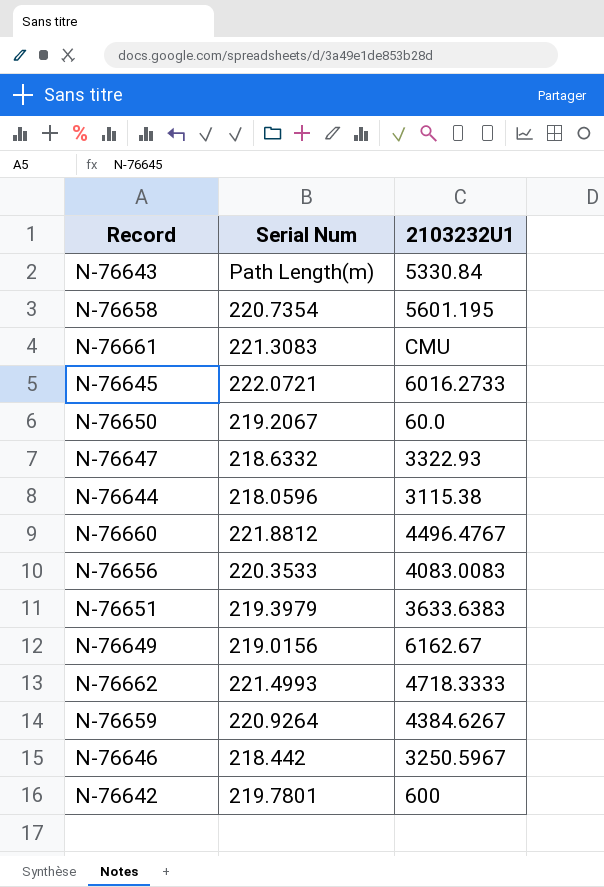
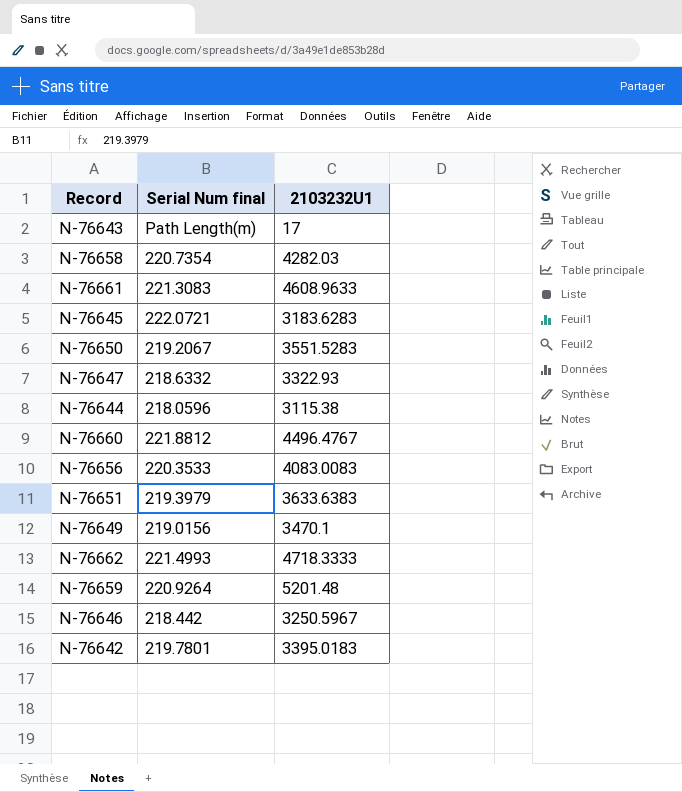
column name: Serial Num -> Serial Num final
N-76643 | 2103232U1: 5330.84 -> 17
N-76658 | 2103232U1: 5601.195 -> 4282.03
N-76661 | 2103232U1: CMU -> 4608.9633
N-76645 | 2103232U1: 6016.2733 -> 3183.6283
N-76650 | 2103232U1: 60.0 -> 3551.5283
N-76649 | 2103232U1: 6162.67 -> 3470.1
N-76659 | 2103232U1: 4384.6267 -> 5201.48
N-76642 | 2103232U1: 600 -> 3395.0183

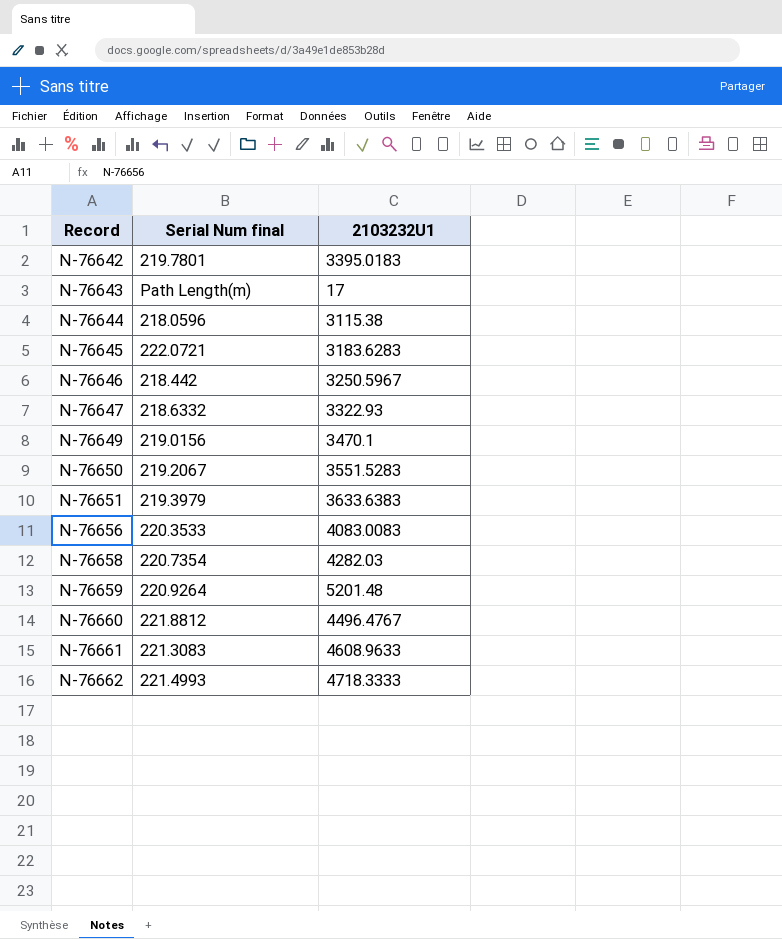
row order: none -> Record ascending

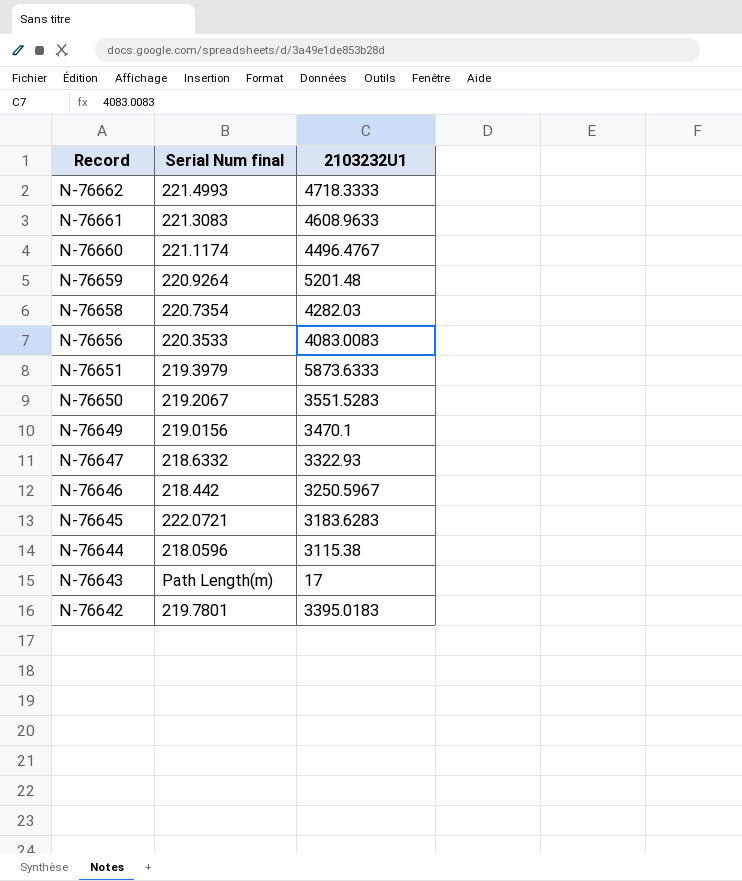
row order: Record ascending -> Record descending
N-76660 | Serial Num final: 221.8812 -> 221.1174
N-76651 | 2103232U1: 3633.6383 -> 5873.6333

